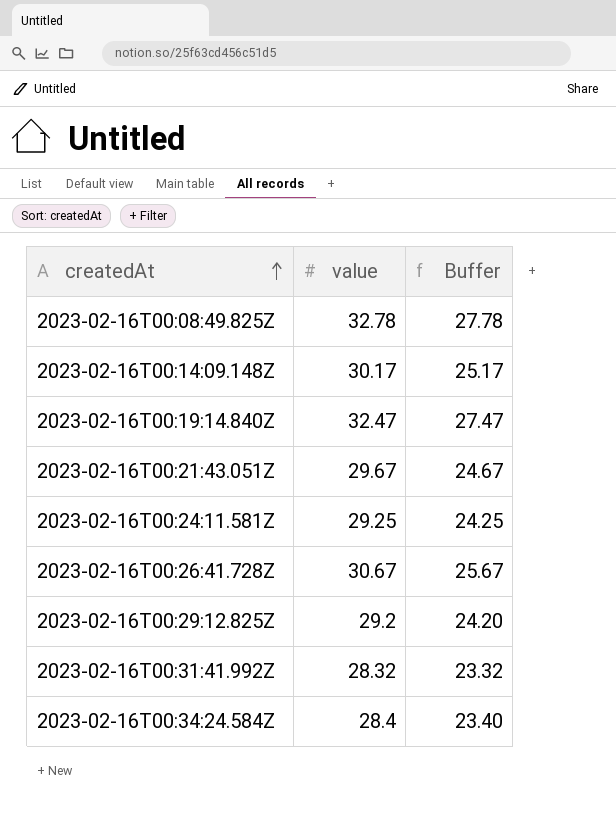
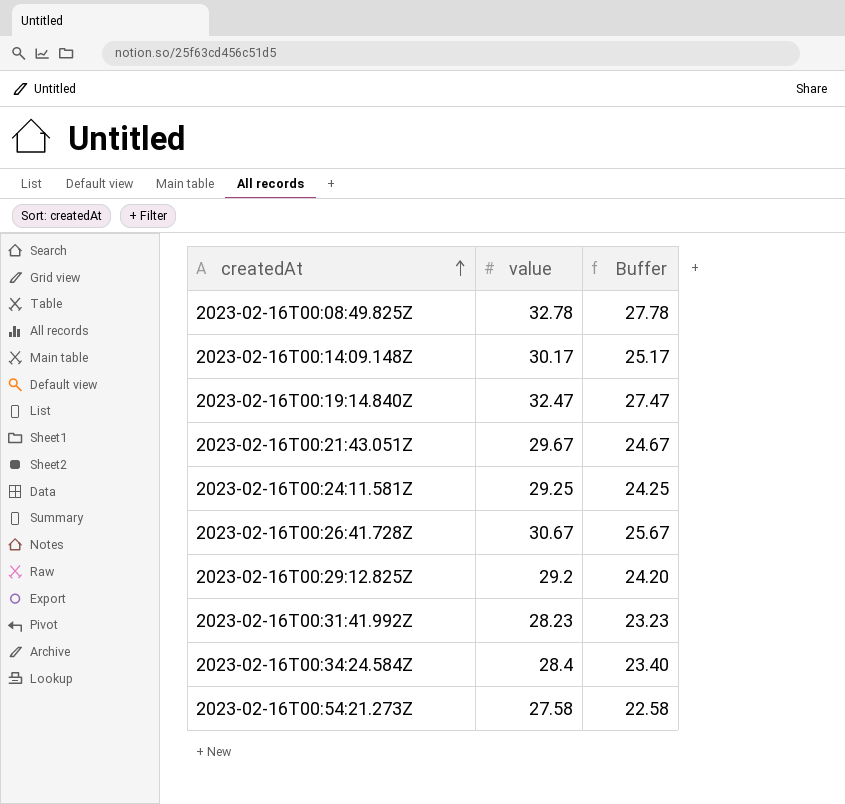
2023-02-16T00:31:41.992Z | value: 28.32 -> 28.23
2023-02-16T00:31:41.992Z | Buffer: 23.32 -> 23.23
row 2023-02-16T00:54:21.273Z: none -> 27.58 | 22.58

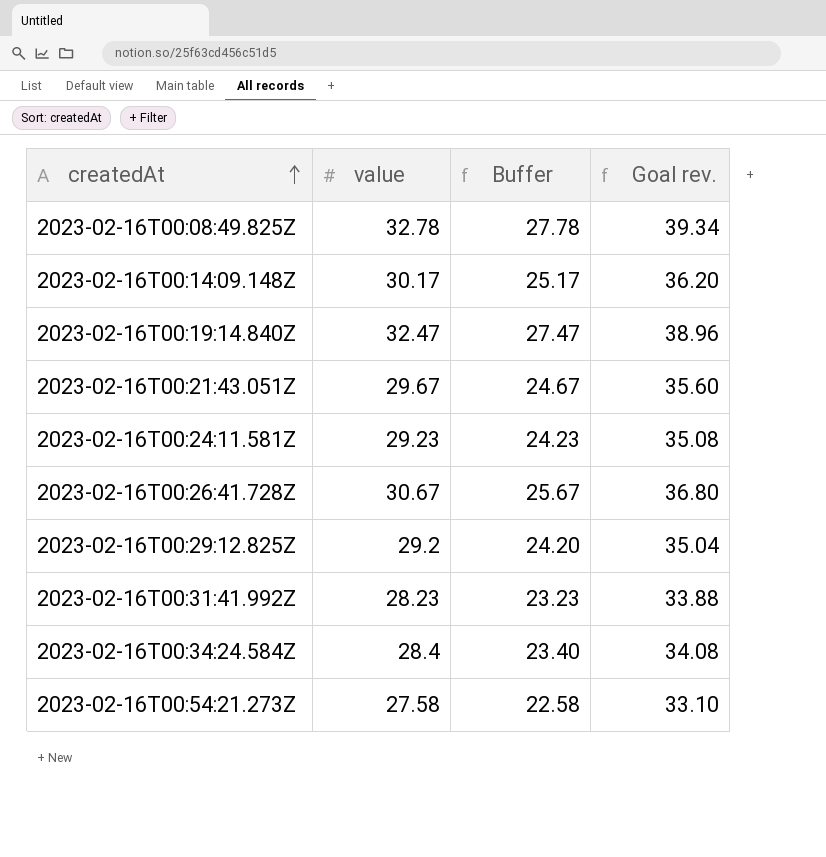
column Goal rev. | formula: none -> [value] * 1.2
2023-02-16T00:24:11.581Z | value: 29.25 -> 29.23
2023-02-16T00:24:11.581Z | Buffer: 24.25 -> 24.23

